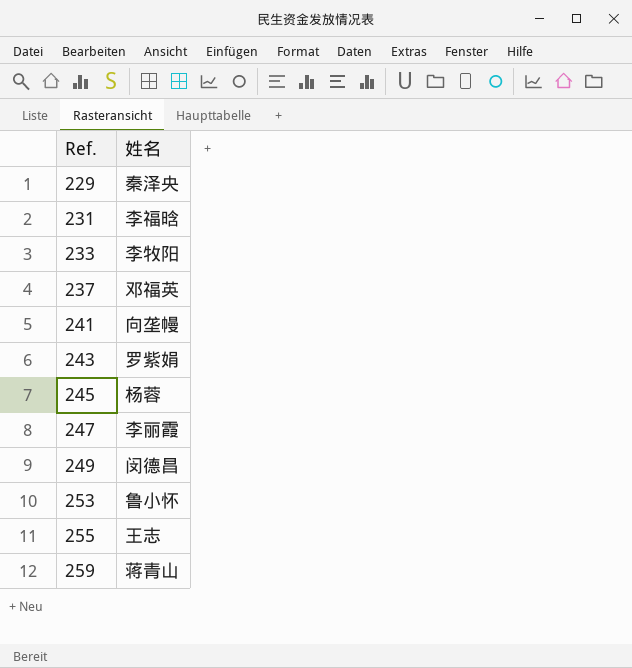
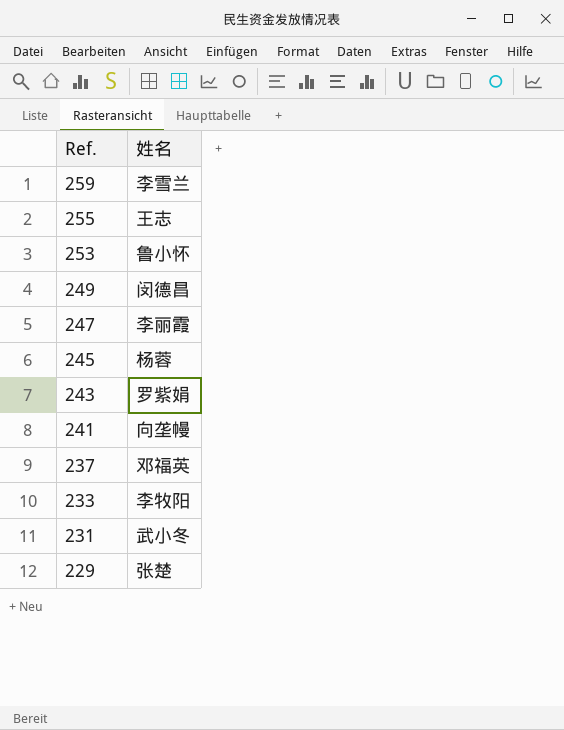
row order: Ref. ascending -> Ref. descending
259 | 姓名: 蒋青山 -> 李雪兰
231 | 姓名: 李福晗 -> 武小冬
229 | 姓名: 秦泽央 -> 张楚

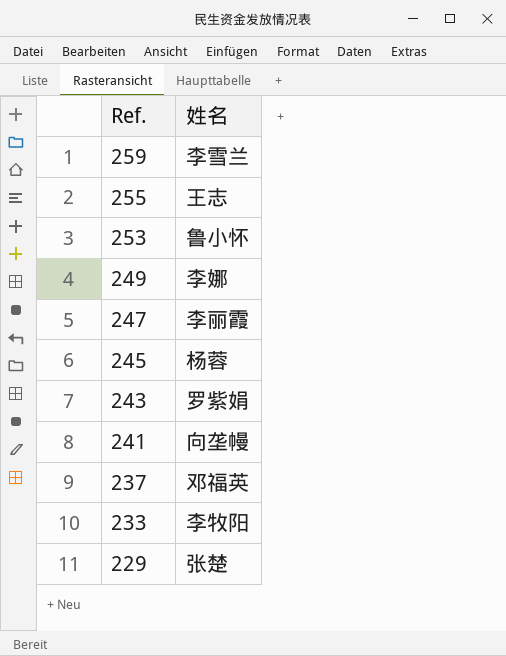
row 231: 武小冬 -> none
249 | 姓名: 闵德昌 -> 李娜

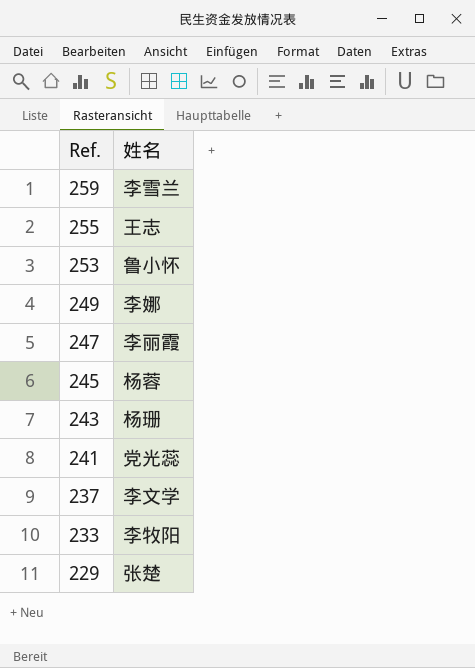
243 | 姓名: 罗紫娟 -> 杨珊
241 | 姓名: 向垄幔 -> 党光蕊
237 | 姓名: 邓福英 -> 李文学

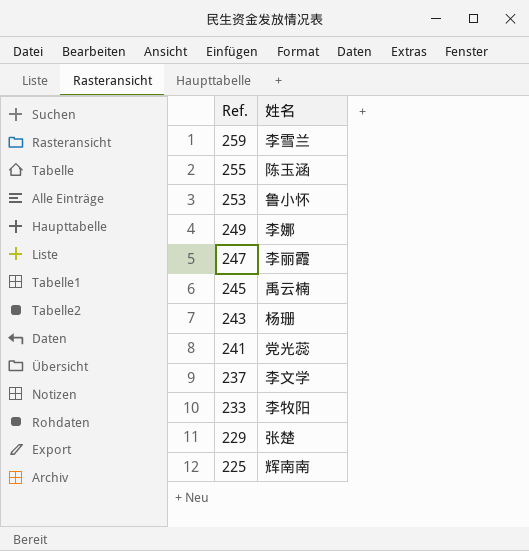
255 | 姓名: 王志 -> 陈玉涵
245 | 姓名: 杨蓉 -> 禹云楠
row 225: none -> 辉南南

